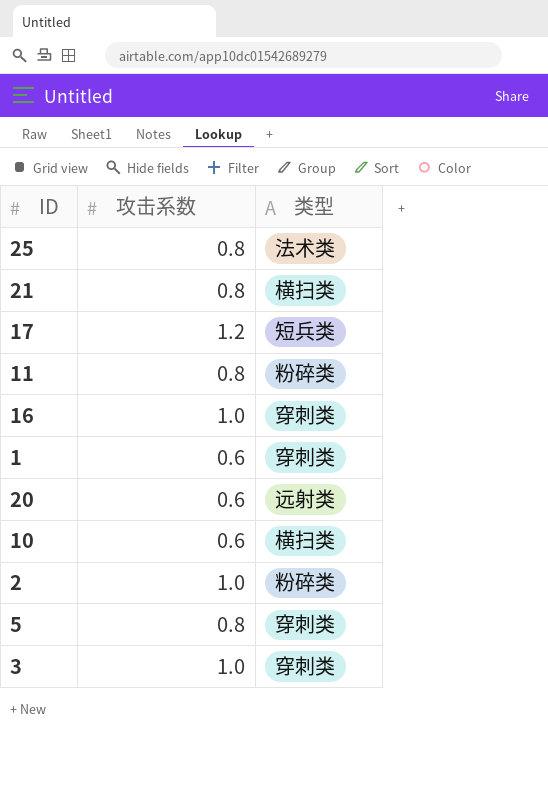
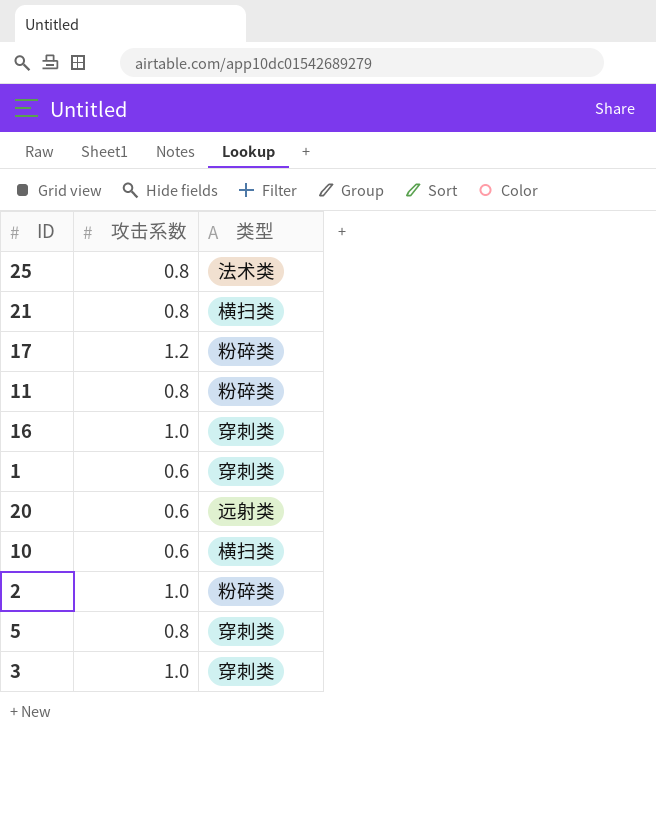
17 | 类型: 短兵类 -> 粉碎类

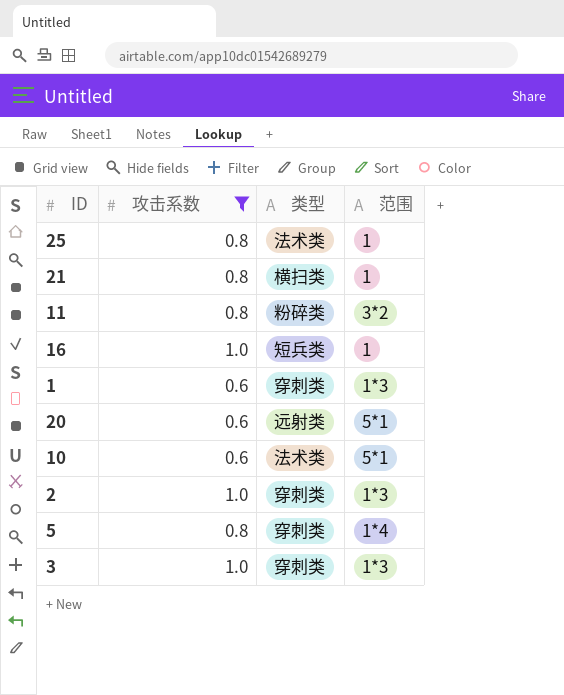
filter: none -> 攻击系数 != 1.2
column 范围 | position: none -> 4
16 | 类型: 穿刺类 -> 短兵类
10 | 类型: 横扫类 -> 法术类
2 | 类型: 粉碎类 -> 穿刺类

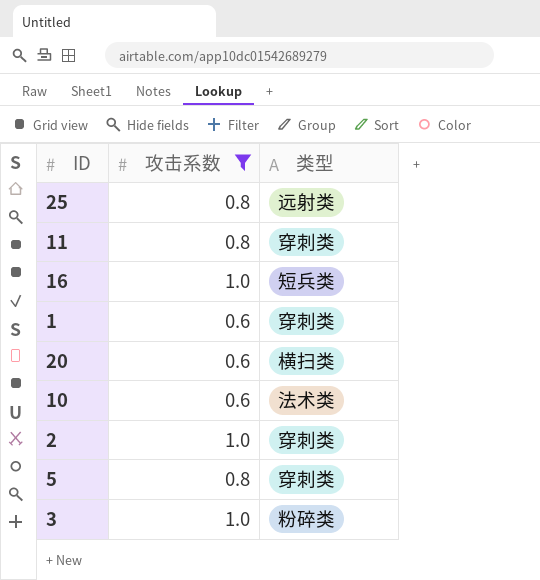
column 范围 | position: 4 -> none
row 21: 0.8 | 横扫类 | 1 -> none
25 | 类型: 法术类 -> 远射类
11 | 类型: 粉碎类 -> 穿刺类
20 | 类型: 远射类 -> 横扫类
3 | 类型: 穿刺类 -> 粉碎类

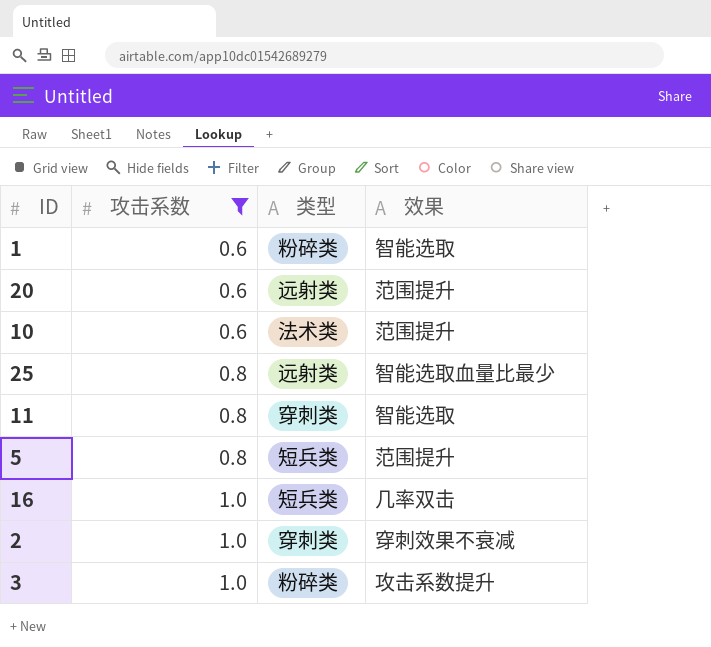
row order: none -> 攻击系数 ascending
column 效果 | position: none -> 4
1 | 类型: 穿刺类 -> 粉碎类
20 | 类型: 横扫类 -> 远射类
5 | 类型: 穿刺类 -> 短兵类

